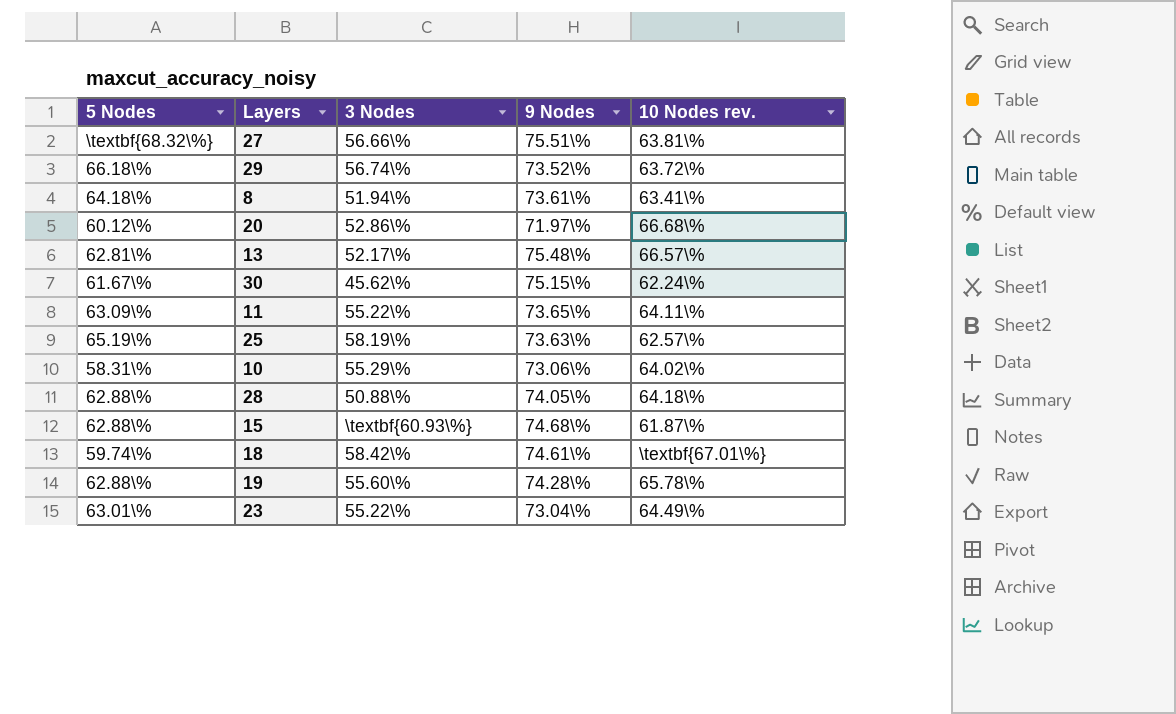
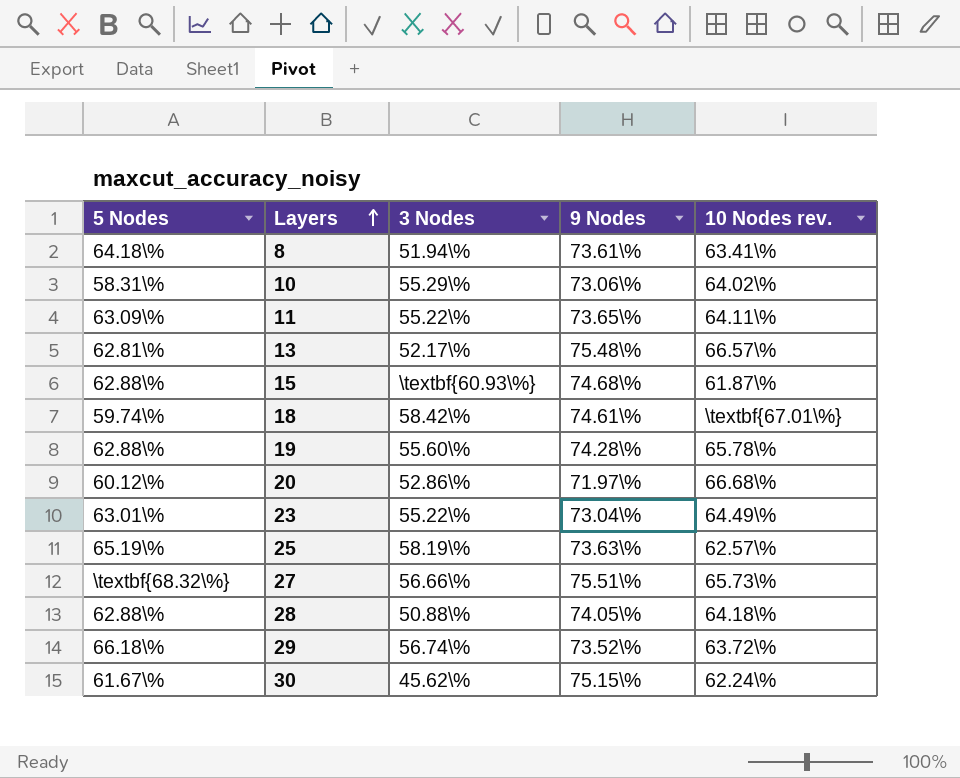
row order: none -> Layers ascending
27 | 10 Nodes rev.: 63.81\% -> 65.73\%

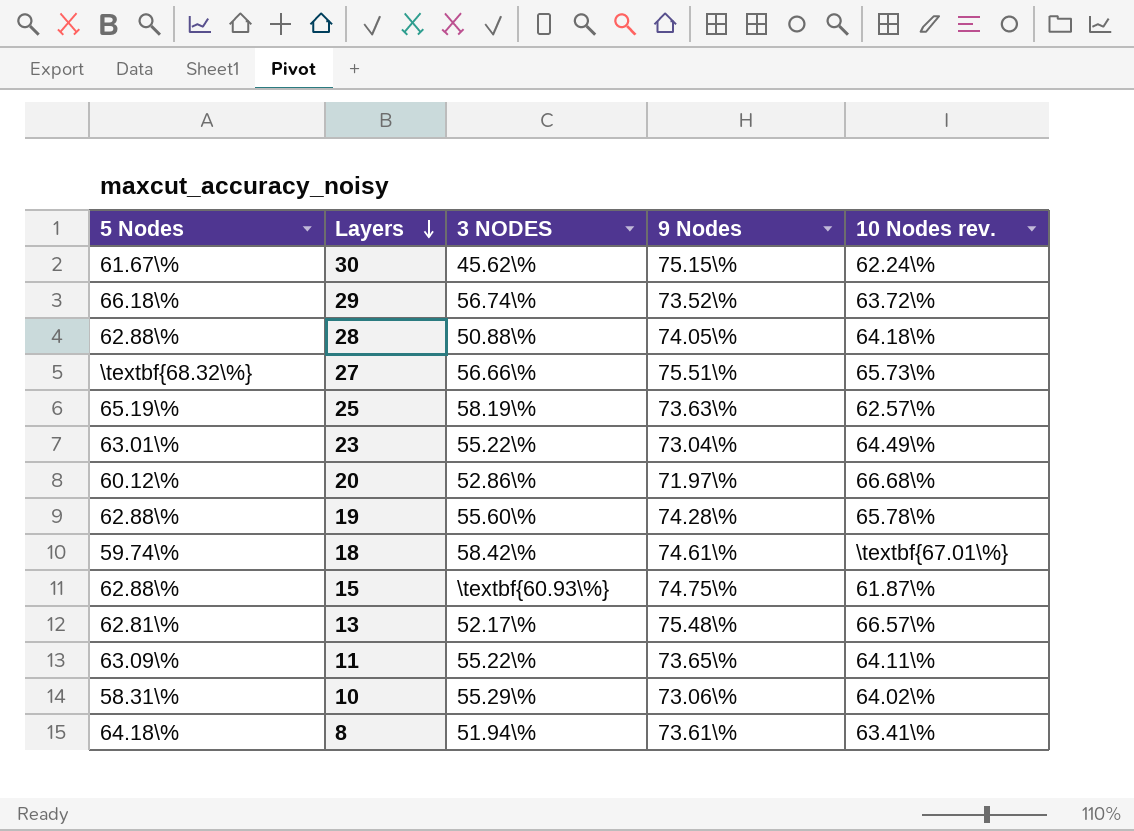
row order: Layers ascending -> Layers descending
column name: 3 Nodes -> 3 NODES
15 | 9 Nodes: 74.68\% -> 74.75\%

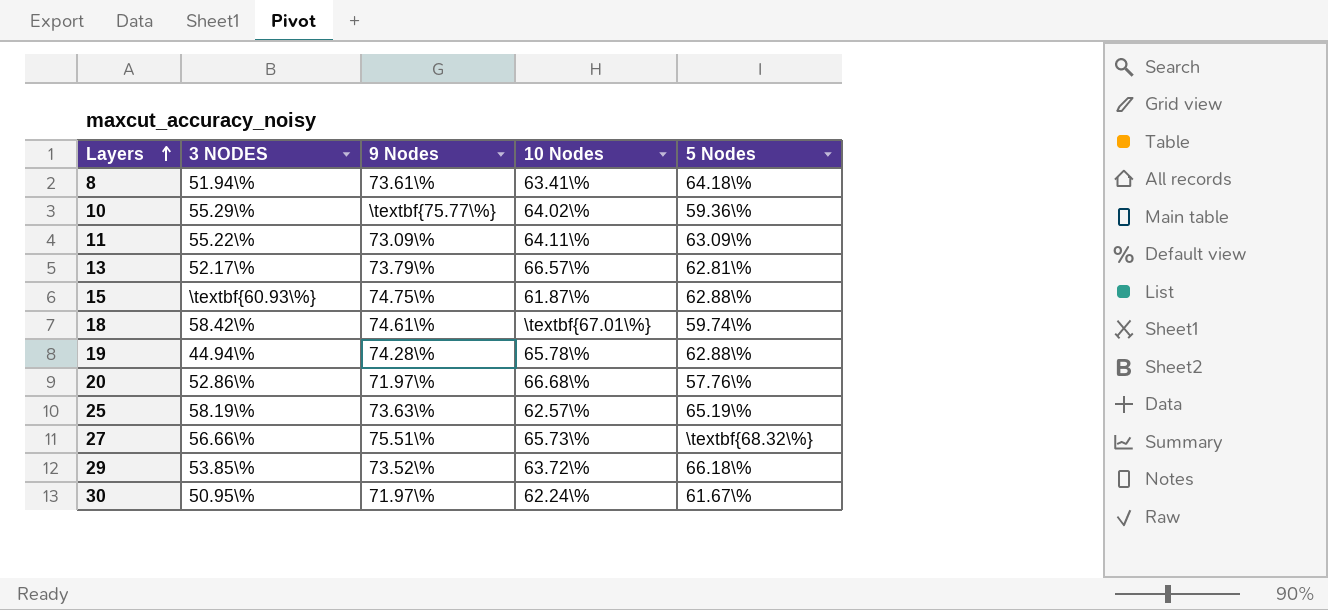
row order: Layers descending -> Layers ascending
column name: 10 Nodes rev. -> 10 Nodes
column 5 Nodes | position: 1 -> 5
row 28: 62.88\% | 50.88\% | 74.05\% | 64.18\% -> none
row 23: 63.01\% | 55.22\% | 73.04\% | 64.49\% -> none
10 | 9 Nodes: 73.06\% -> \textbf{75.77\%}
10 | 5 Nodes: 58.31\% -> 59.36\%
11 | 9 Nodes: 73.65\% -> 73.09\%
13 | 9 Nodes: 75.48\% -> 73.79\%
19 | 3 NODES: 55.60\% -> 44.94\%
20 | 5 Nodes: 60.12\% -> 57.76\%
29 | 3 NODES: 56.74\% -> 53.85\%
30 | 3 NODES: 45.62\% -> 50.95\%
30 | 9 Nodes: 75.15\% -> 71.97\%

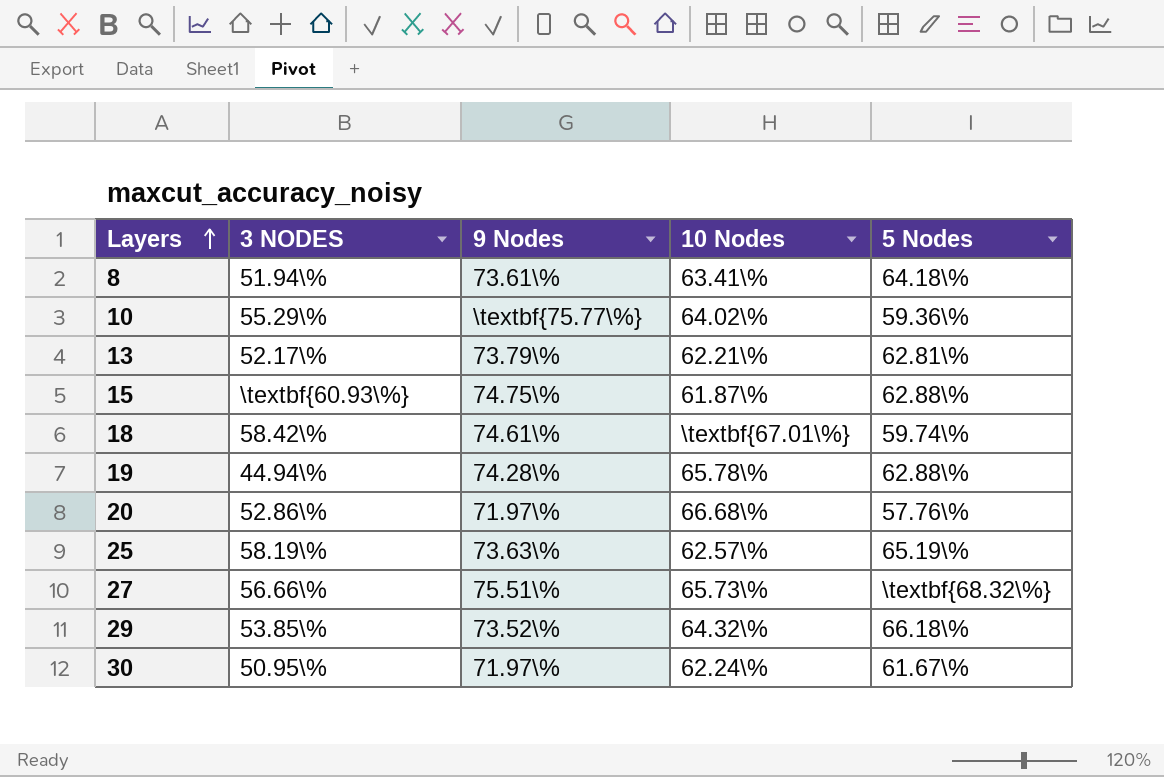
row 11: 55.22\% | 73.09\% | 64.11\% | 63.09\% -> none
13 | 10 Nodes: 66.57\% -> 62.21\%
29 | 10 Nodes: 63.72\% -> 64.32\%

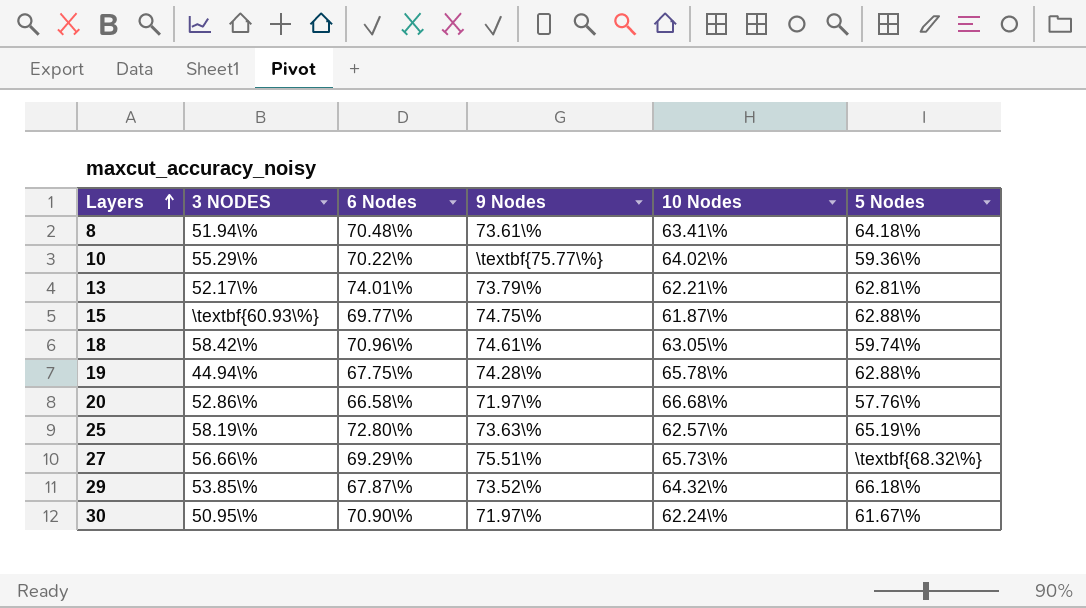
column 6 Nodes | position: none -> 3
18 | 10 Nodes: \textbf{67.01\%} -> 63.05\%

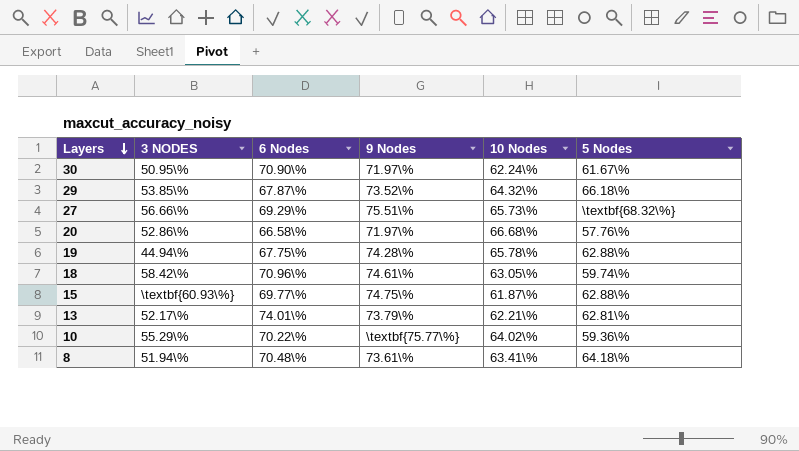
row order: Layers ascending -> Layers descending
row 25: 58.19\% | 72.80\% | 73.63\% | 62.57\% | 65.19\% -> none

